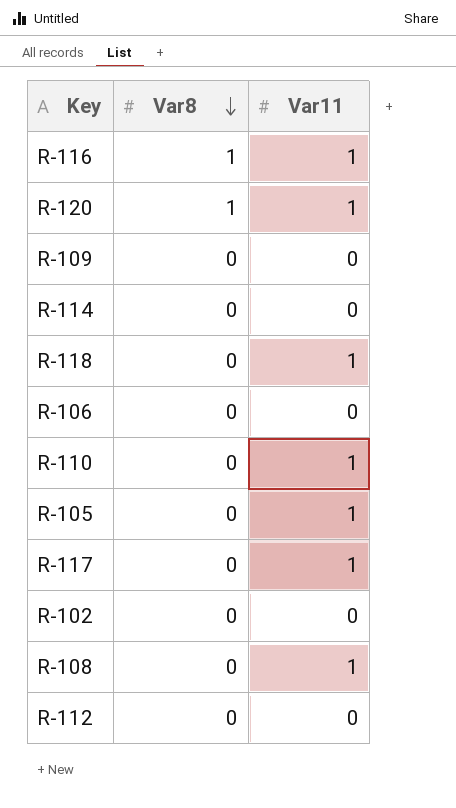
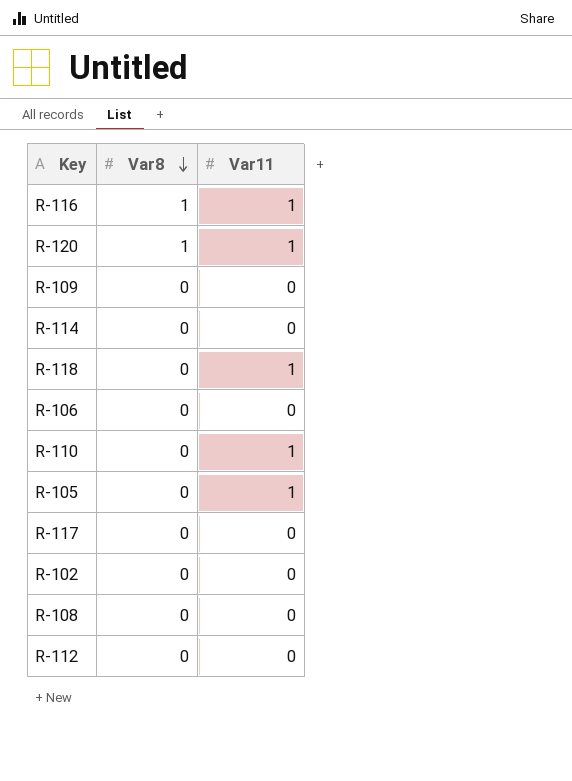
R-117 | Var11: 1 -> 0
R-108 | Var11: 1 -> 0

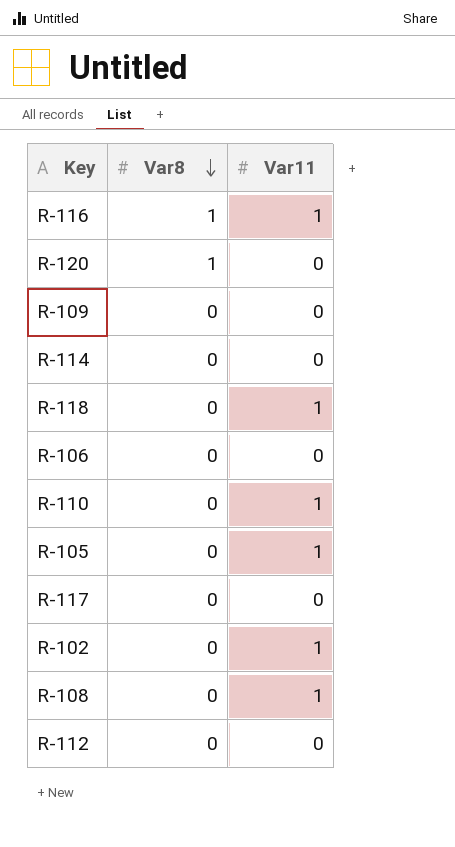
R-120 | Var11: 1 -> 0
R-102 | Var11: 0 -> 1
R-108 | Var11: 0 -> 1

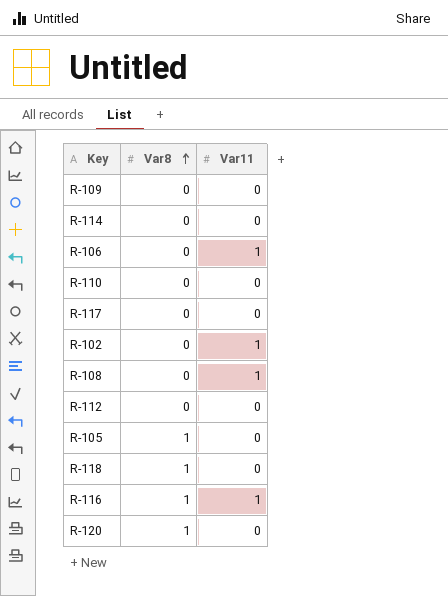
row order: Var8 descending -> Var8 ascending
R-106 | Var11: 0 -> 1
R-110 | Var11: 1 -> 0
R-105 | Var8: 0 -> 1
R-105 | Var11: 1 -> 0
R-118 | Var8: 0 -> 1
R-118 | Var11: 1 -> 0

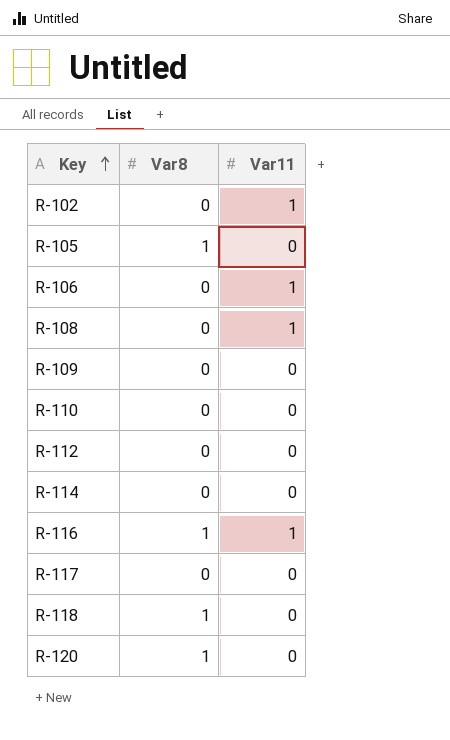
row order: Var8 ascending -> Key ascending

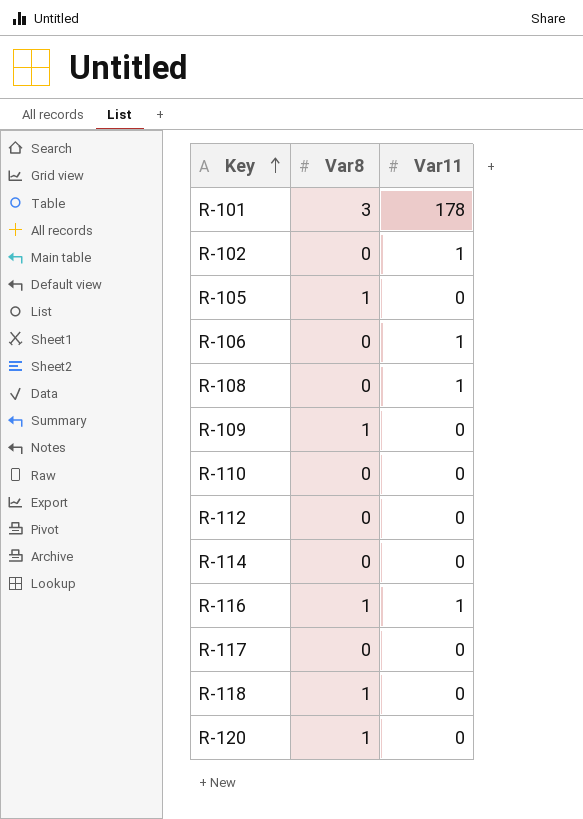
row R-101: none -> 3 | 178
R-109 | Var8: 0 -> 1

